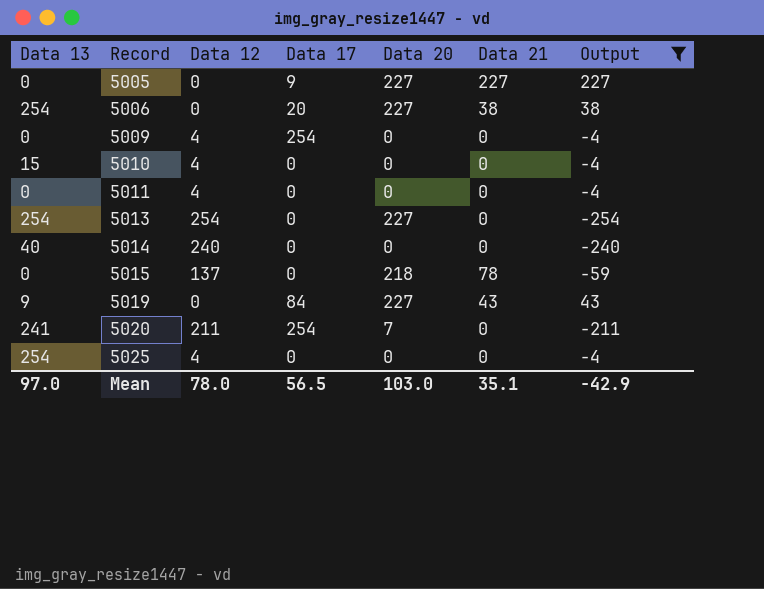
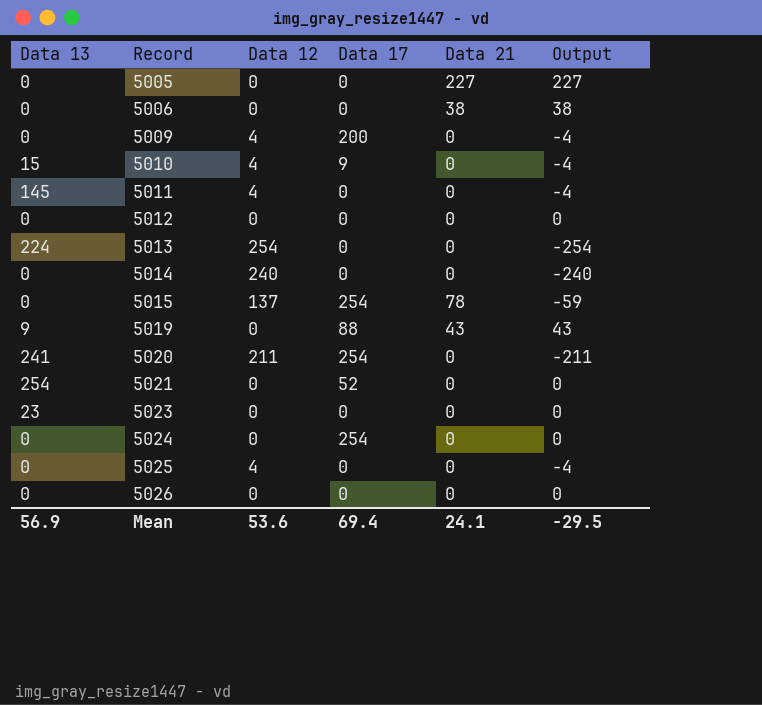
filter: Output != 0 -> none
column Data 20 | position: 5 -> none
5005 | Data 17: 9 -> 0
5006 | Data 13: 254 -> 0
5006 | Data 17: 20 -> 0
5009 | Data 17: 254 -> 200
5010 | Data 17: 0 -> 9
5011 | Data 13: 0 -> 145
5013 | Data 13: 254 -> 224
5014 | Data 13: 40 -> 0
5015 | Data 17: 0 -> 254
5019 | Data 17: 84 -> 88
5025 | Data 13: 254 -> 0
Mean | Data 13: 97.0 -> 56.9
Mean | Data 12: 78.0 -> 53.6
Mean | Data 17: 56.5 -> 69.4
Mean | Data 21: 35.1 -> 24.1
Mean | Output: -42.9 -> -29.5

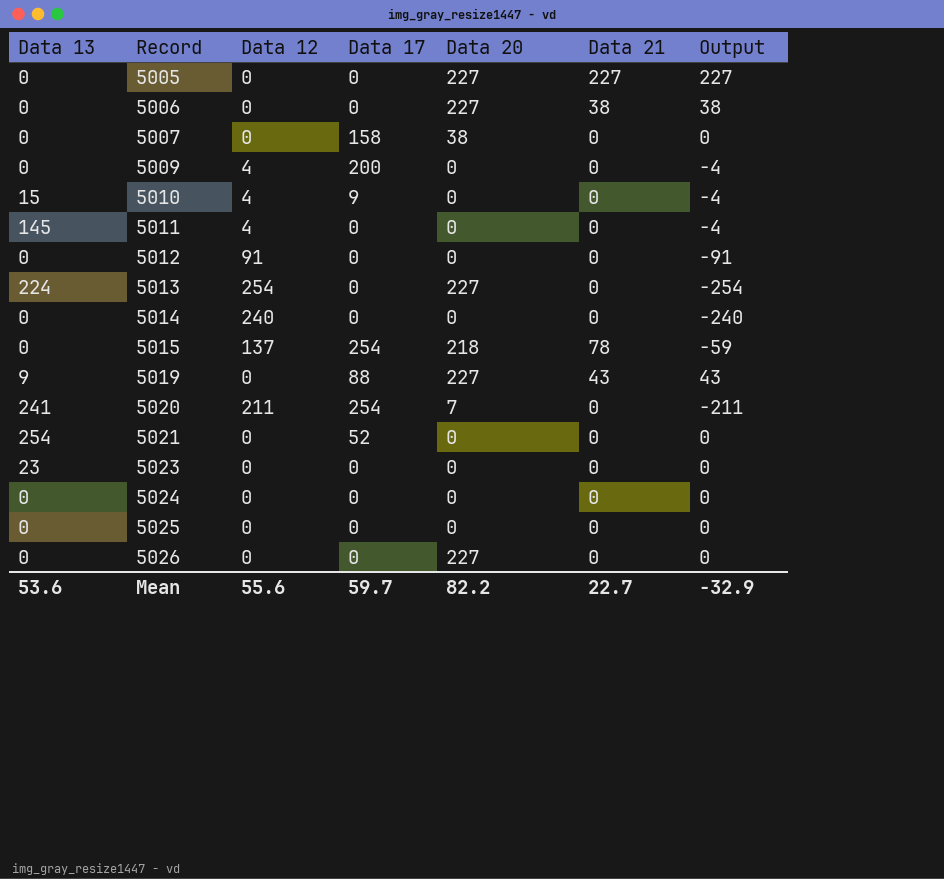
column Data 20 | position: none -> 5
row 5007: none -> 0 | 0 | 158 | 38 | 0 | 0
5012 | Data 12: 0 -> 91
5012 | Output: 0 -> -91
5024 | Data 17: 254 -> 0
5025 | Data 12: 4 -> 0
5025 | Output: -4 -> 0
Mean | Data 13: 56.9 -> 53.6
Mean | Data 12: 53.6 -> 55.6
Mean | Data 17: 69.4 -> 59.7
Mean | Data 21: 24.1 -> 22.7
Mean | Output: -29.5 -> -32.9

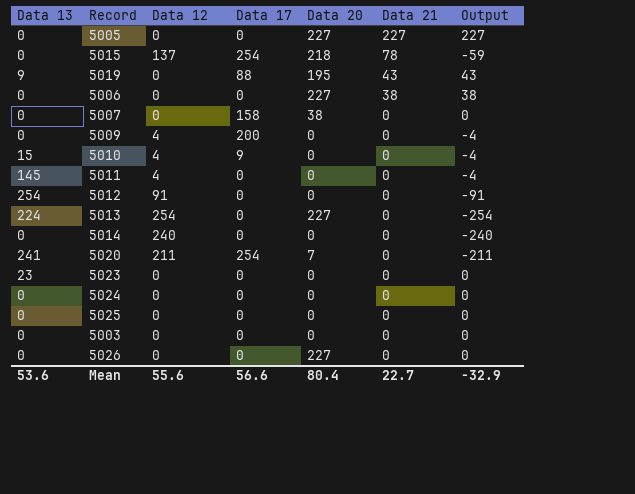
row order: Record ascending -> Data 21 descending
row 5021: 254 | 0 | 52 | 0 | 0 | 0 -> none
5019 | Data 20: 227 -> 195
5012 | Data 13: 0 -> 254
row 5003: none -> 0 | 0 | 0 | 0 | 0 | 0
Mean | Data 17: 59.7 -> 56.6
Mean | Data 20: 82.2 -> 80.4

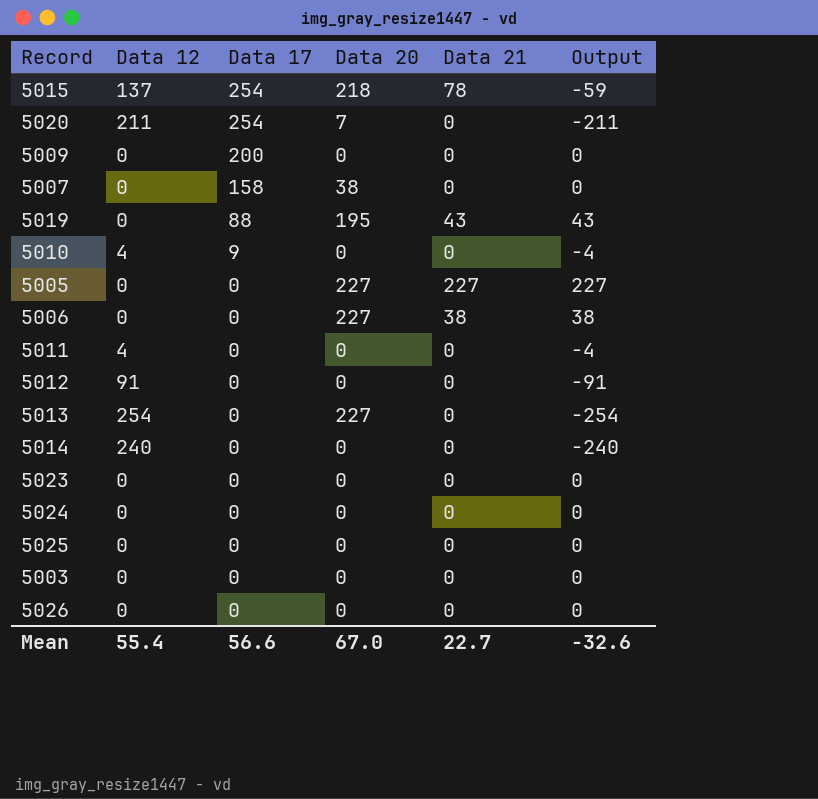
row order: Data 21 descending -> Data 17 descending
column Data 13 | position: 1 -> none
5009 | Data 12: 4 -> 0
5009 | Output: -4 -> 0
5026 | Data 20: 227 -> 0
Mean | Data 12: 55.6 -> 55.4
Mean | Data 20: 80.4 -> 67.0
Mean | Output: -32.9 -> -32.6

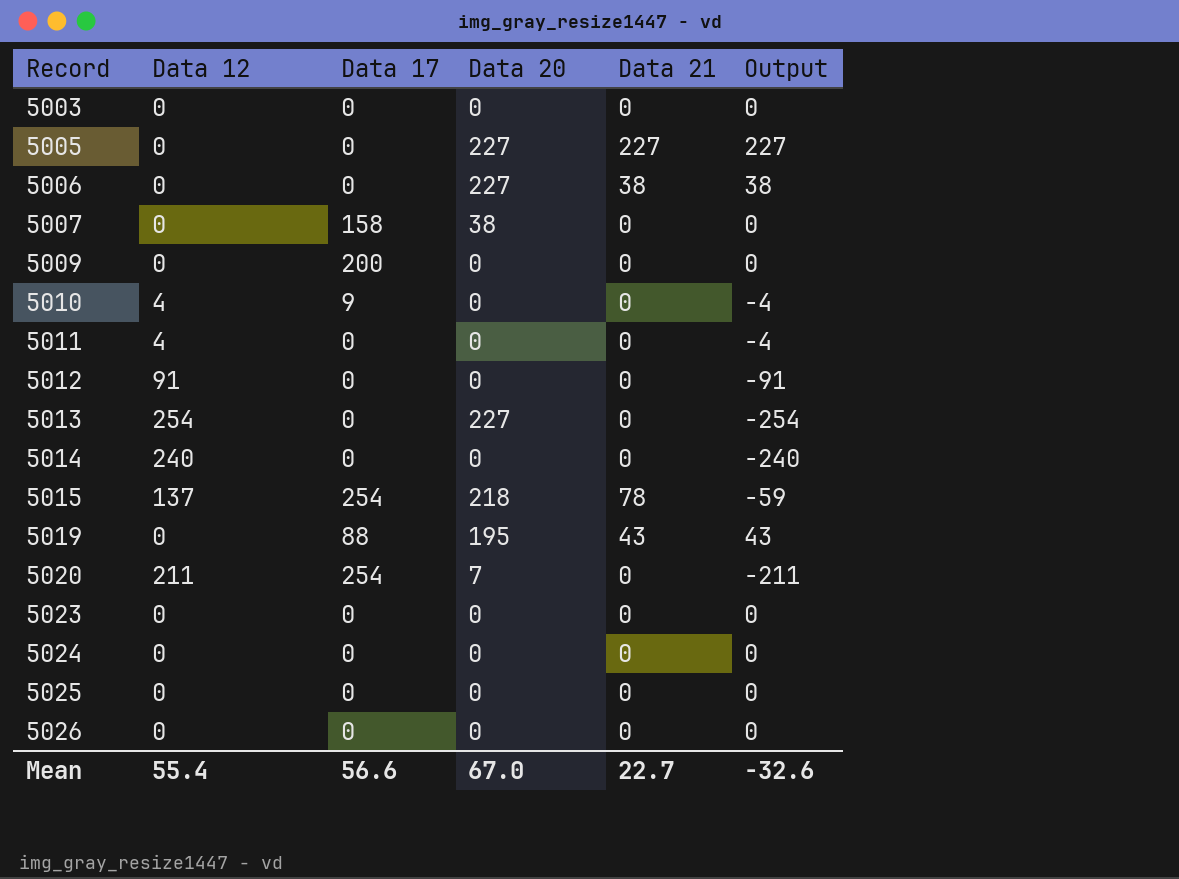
row order: Data 17 descending -> Record ascending

